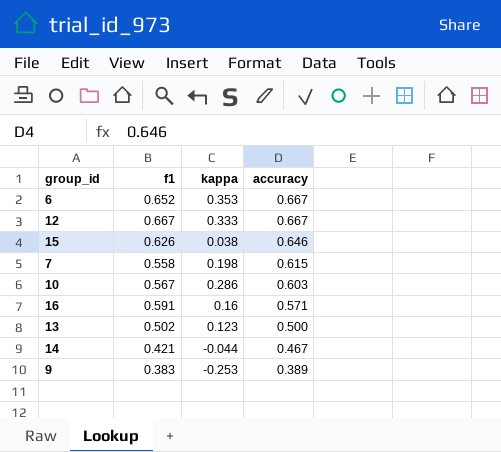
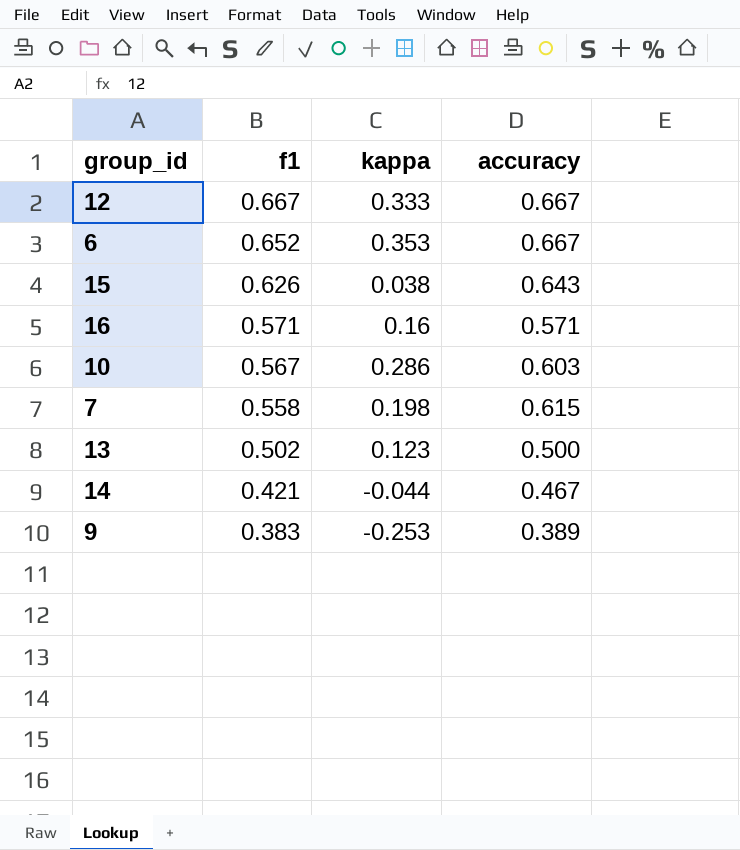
row order: accuracy descending -> f1 descending
15 | accuracy: 0.646 -> 0.643
16 | f1: 0.591 -> 0.571

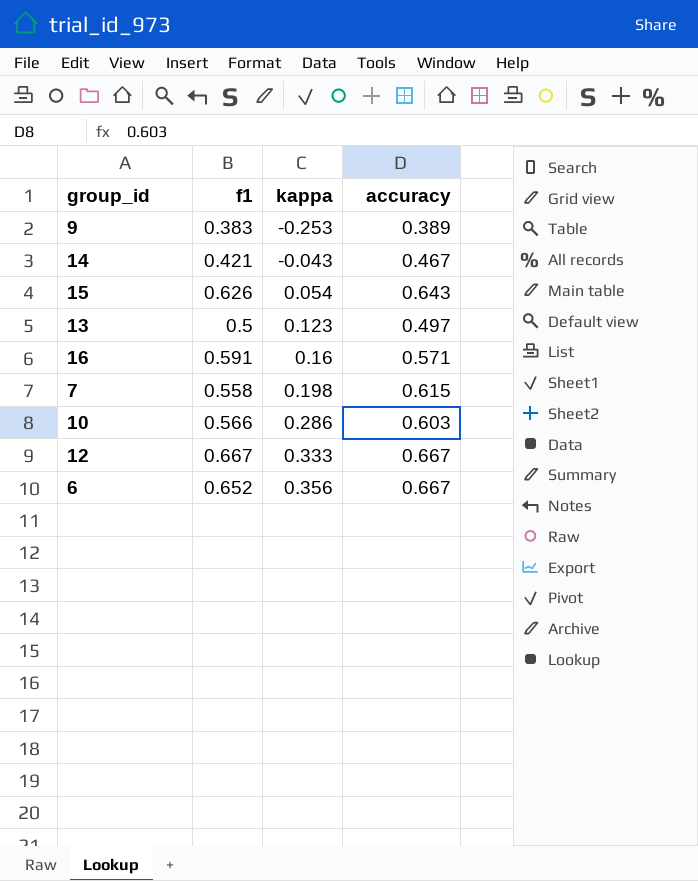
row order: f1 descending -> kappa ascending
14 | kappa: -0.044 -> -0.043
15 | kappa: 0.038 -> 0.054
13 | f1: 0.502 -> 0.5
13 | accuracy: 0.500 -> 0.497
16 | f1: 0.571 -> 0.591
10 | f1: 0.567 -> 0.566
6 | kappa: 0.353 -> 0.356

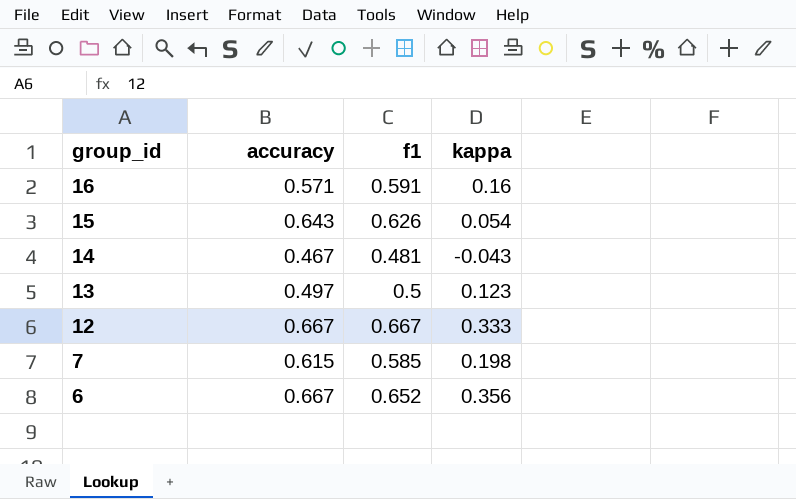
row order: kappa ascending -> group_id descending
column accuracy | position: 4 -> 2
row 9: 0.383 | -0.253 | 0.389 -> none
row 10: 0.566 | 0.286 | 0.603 -> none
14 | f1: 0.421 -> 0.481
7 | f1: 0.558 -> 0.585

